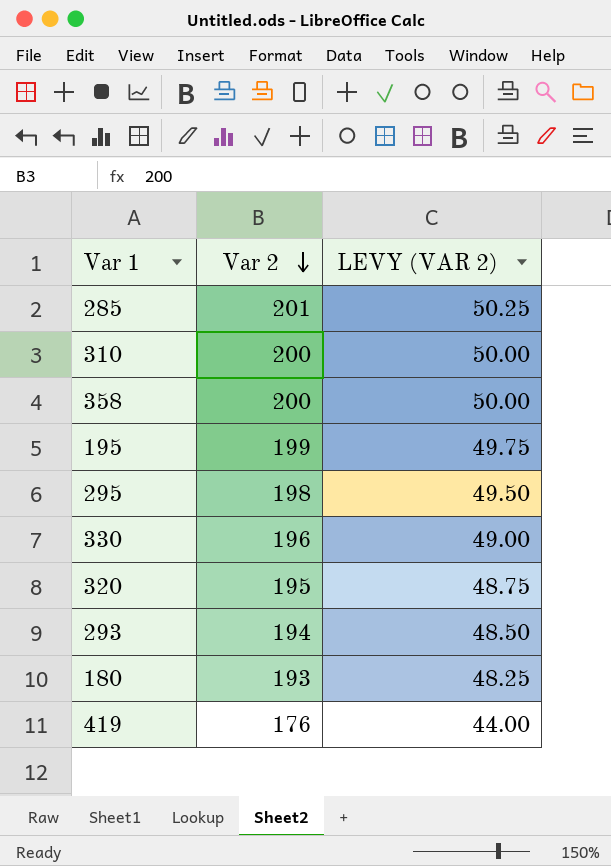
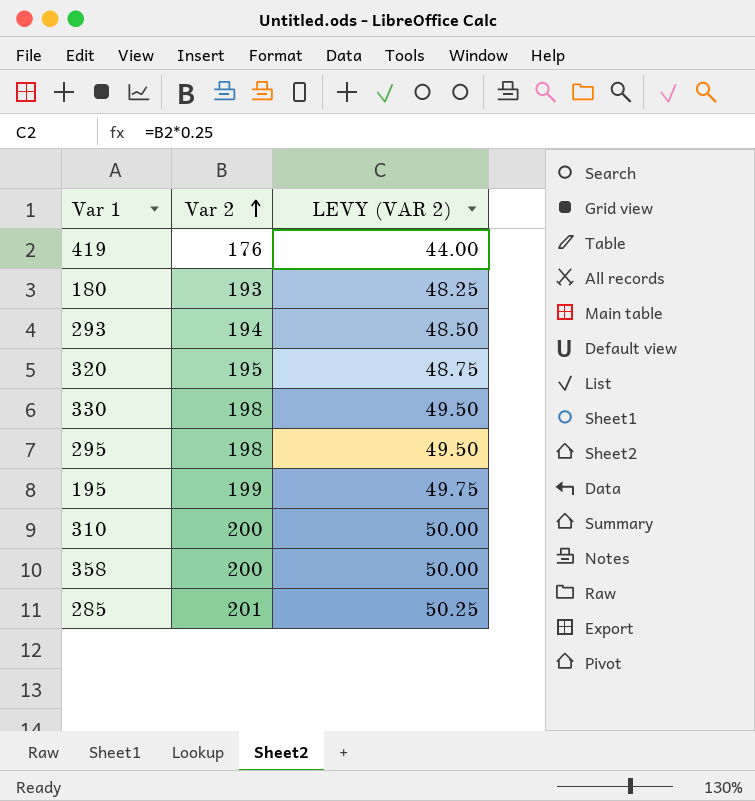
row order: Var 2 descending -> Var 2 ascending
330 | Var 2: 196 -> 198
330 | LEVY (VAR 2): 49.00 -> 49.50

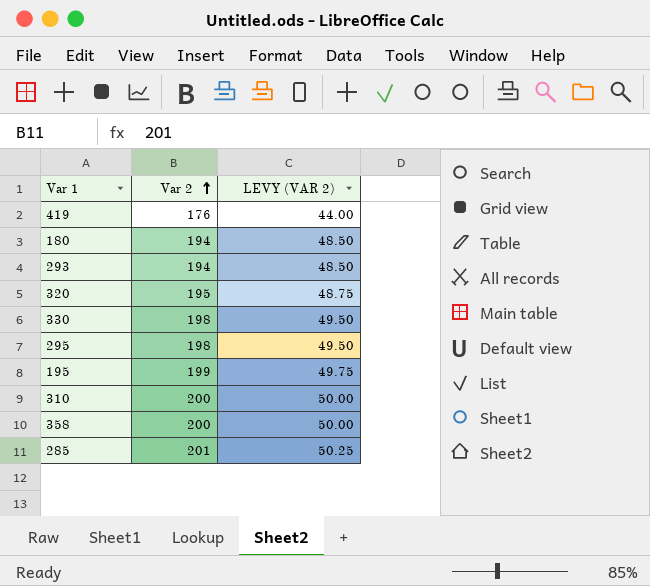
180 | Var 2: 193 -> 194
180 | LEVY (VAR 2): 48.25 -> 48.50

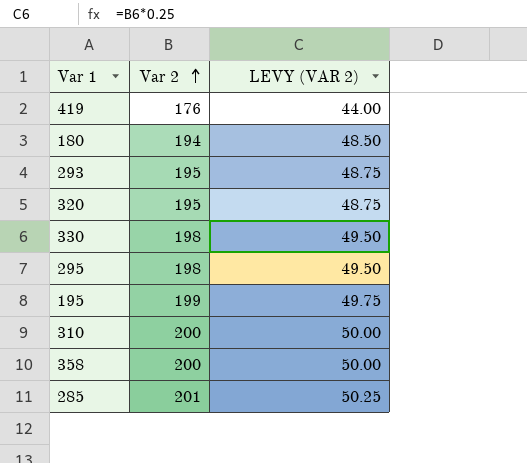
293 | Var 2: 194 -> 195
293 | LEVY (VAR 2): 48.50 -> 48.75

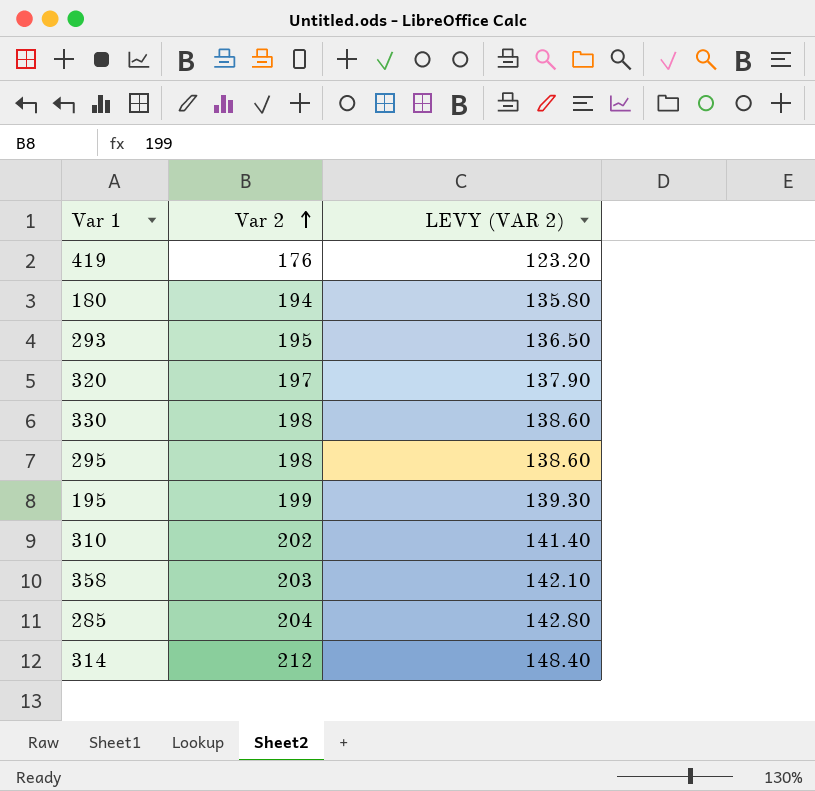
column LEVY (VAR 2) | formula: [Var 2] * 0.25 -> [Var 2] * 0.7
320 | Var 2: 195 -> 197
310 | Var 2: 200 -> 202
358 | Var 2: 200 -> 203
285 | Var 2: 201 -> 204
row 314: none -> 212 | 148.40

